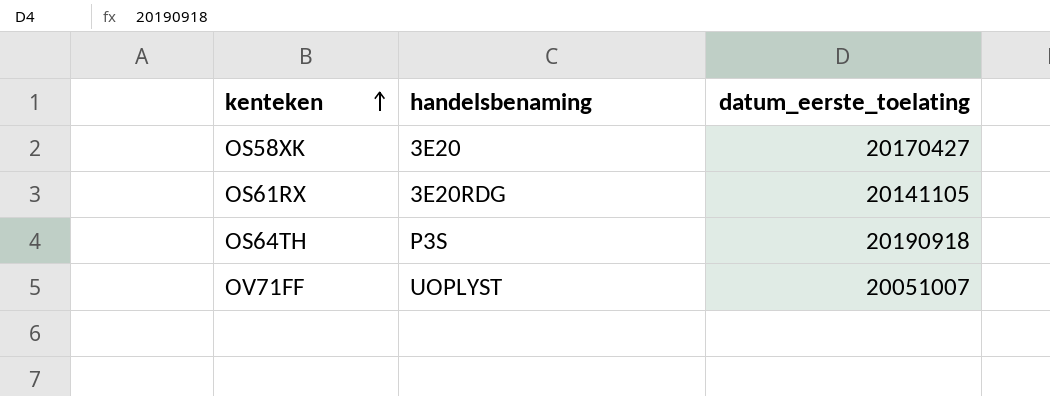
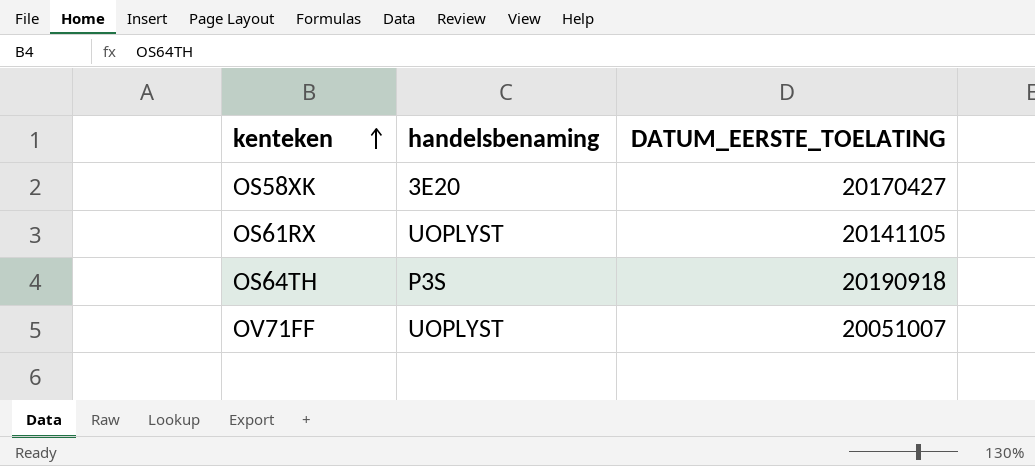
column name: datum_eerste_toelating -> DATUM_EERSTE_TOELATING
OS61RX | handelsbenaming: 3E20RDG -> UOPLYST

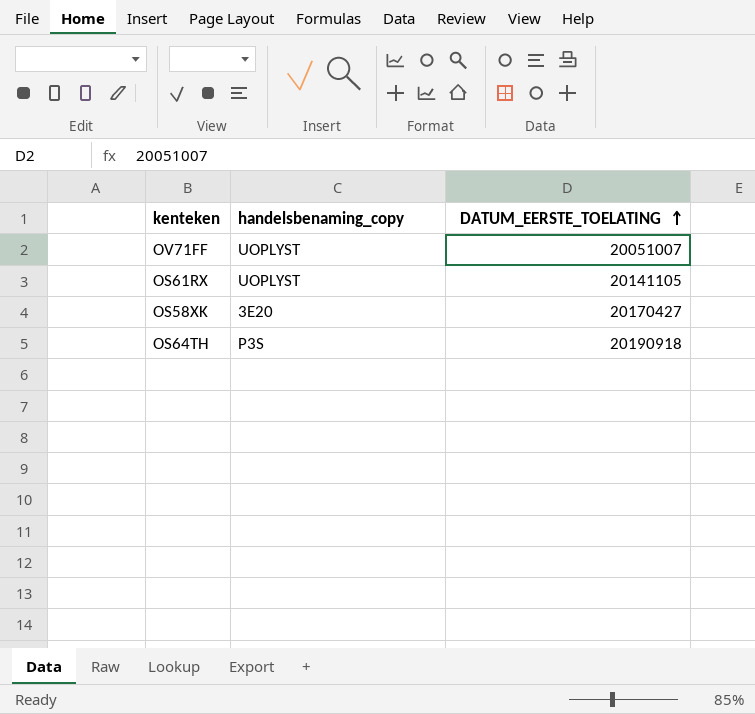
row order: kenteken ascending -> DATUM_EERSTE_TOELATING ascending
column name: handelsbenaming -> handelsbenaming_copy

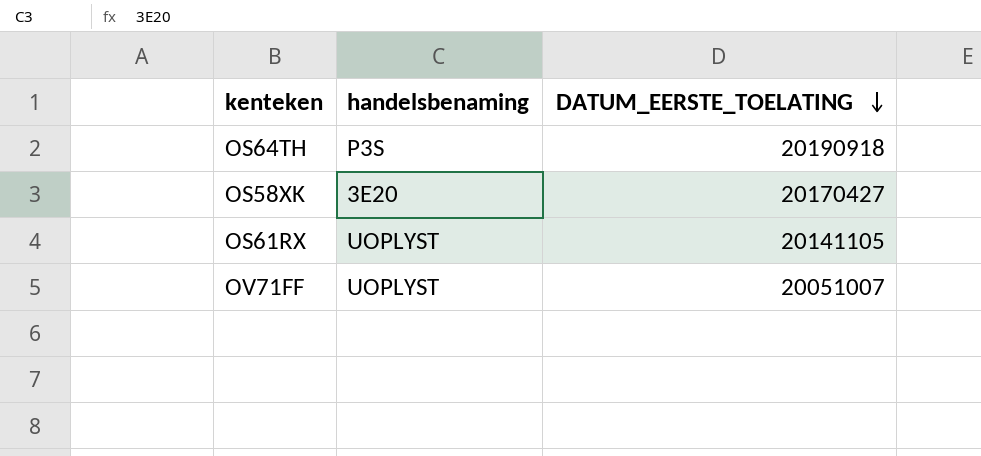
row order: DATUM_EERSTE_TOELATING ascending -> DATUM_EERSTE_TOELATING descending
column name: handelsbenaming_copy -> handelsbenaming

